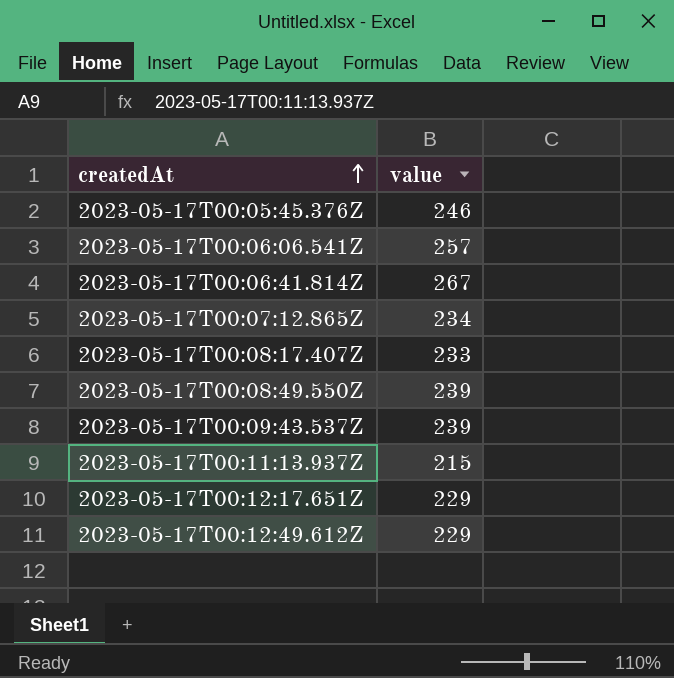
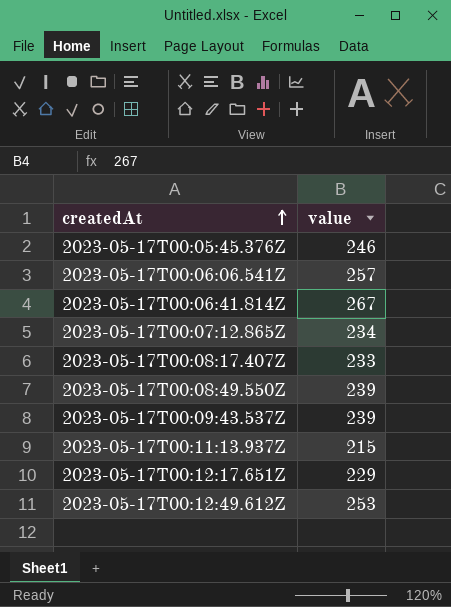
2023-05-17T00:12:49.612Z | value: 229 -> 253

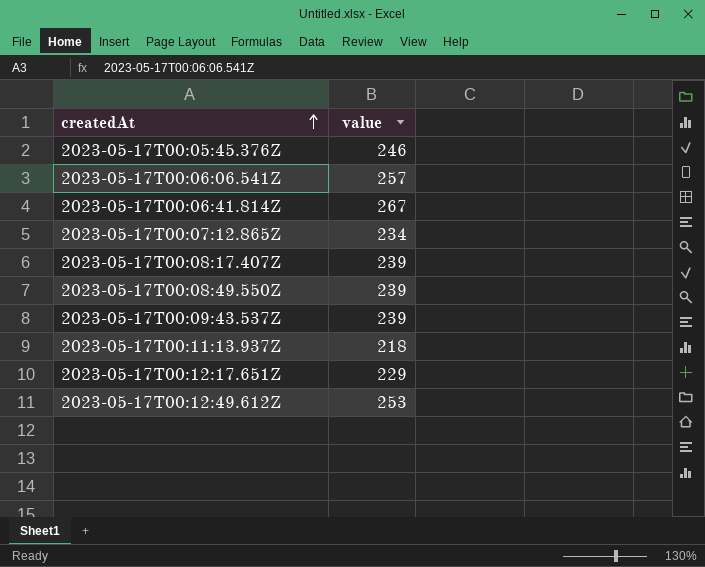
2023-05-17T00:08:17.407Z | value: 233 -> 239
2023-05-17T00:11:13.937Z | value: 215 -> 218

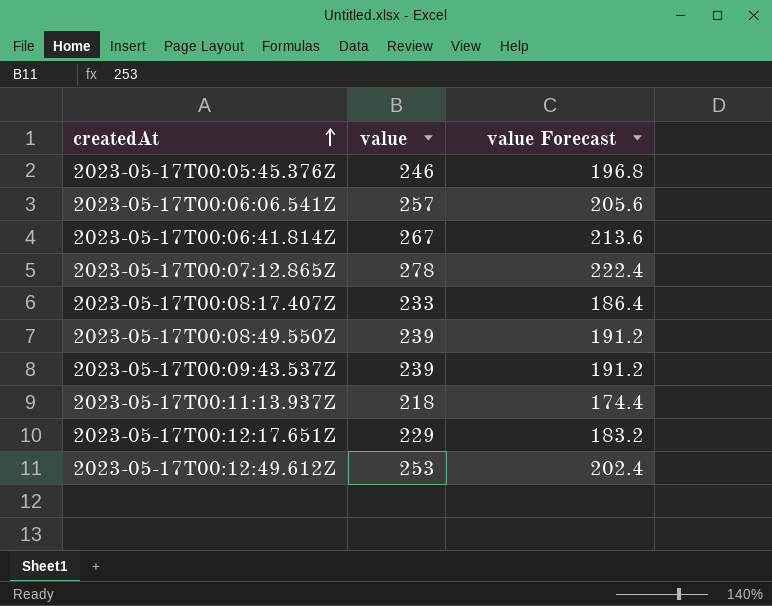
column value Forecast | formula: none -> [value] * 0.8
2023-05-17T00:07:12.865Z | value: 234 -> 278
2023-05-17T00:08:17.407Z | value: 239 -> 233

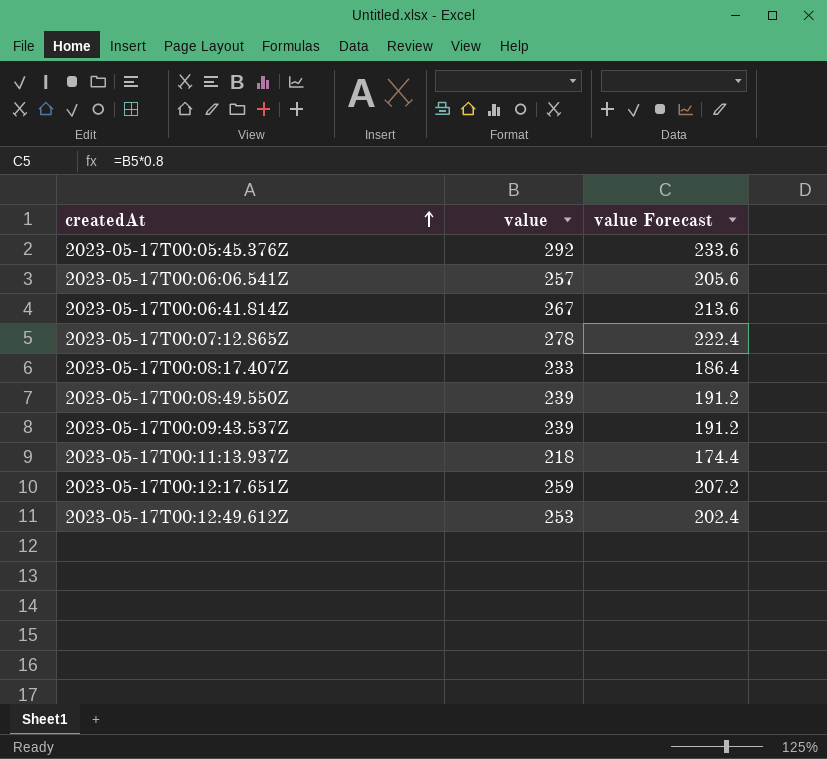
2023-05-17T00:05:45.376Z | value: 246 -> 292
2023-05-17T00:05:45.376Z | value Forecast: 196.8 -> 233.6
2023-05-17T00:12:17.651Z | value: 229 -> 259
2023-05-17T00:12:17.651Z | value Forecast: 183.2 -> 207.2

